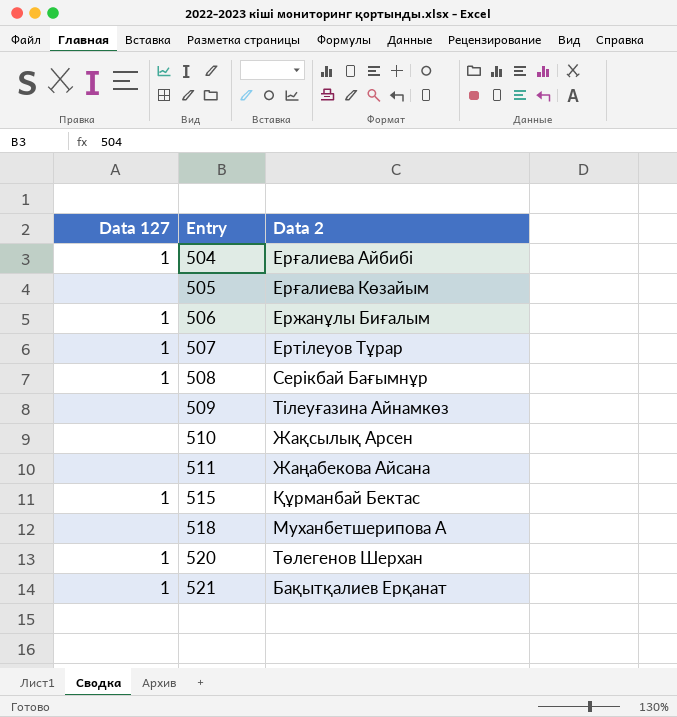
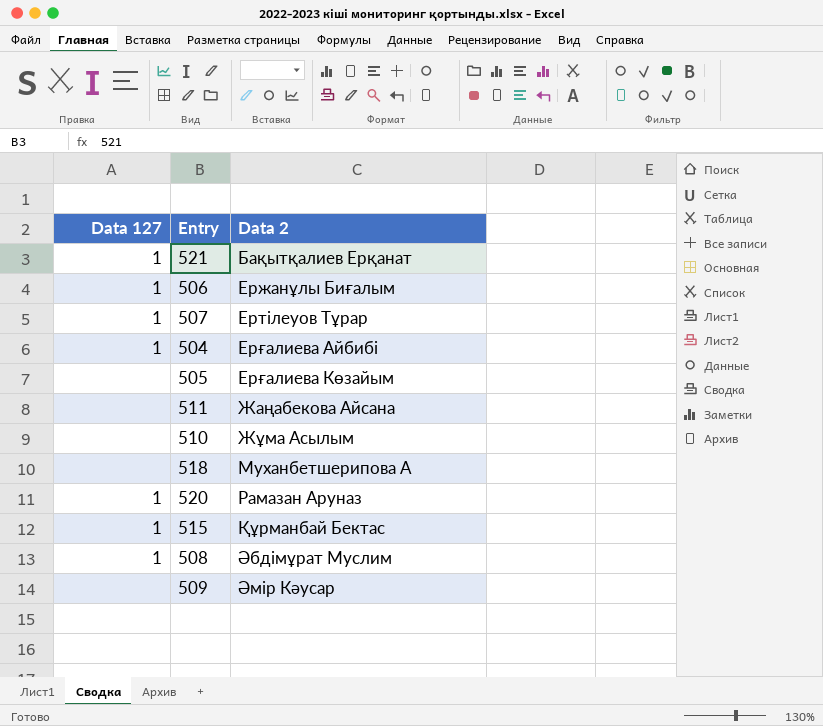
row order: Entry ascending -> Data 2 ascending
510 | Data 2: Жақсылық Арсен -> Жұма Асылым
520 | Data 2: Төлегенов Шерхан -> Рамазан Аруназ
508 | Data 2: Серікбай Бағымнұр -> Әбдімұрат Муслим
509 | Data 2: Тілеуғазина Айнамкөз -> Әмір Кәусар

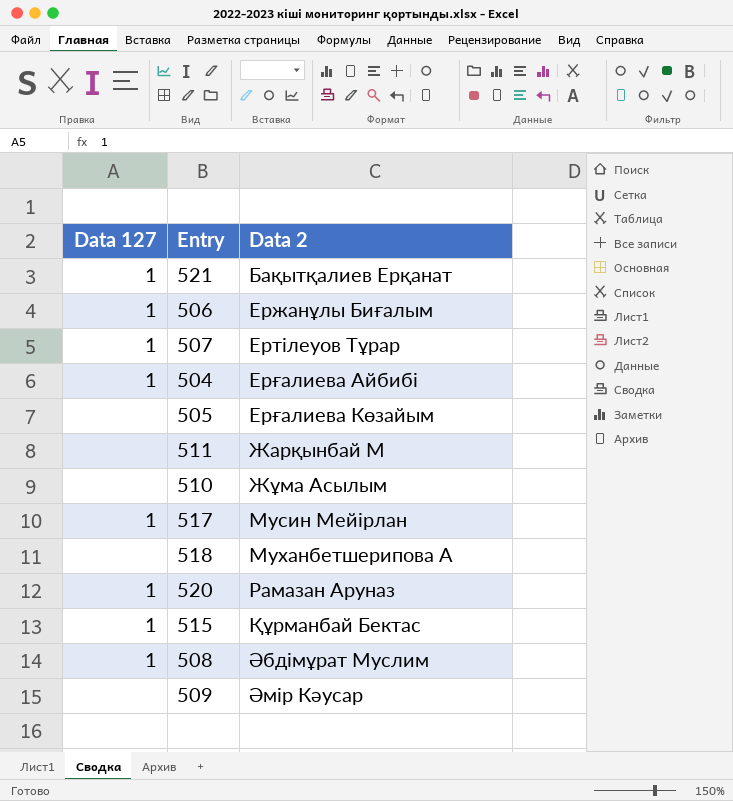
511 | Data 2: Жаңабекова Айсана -> Жарқынбай М
row 517: none -> 1 | Мусин Мейірлан

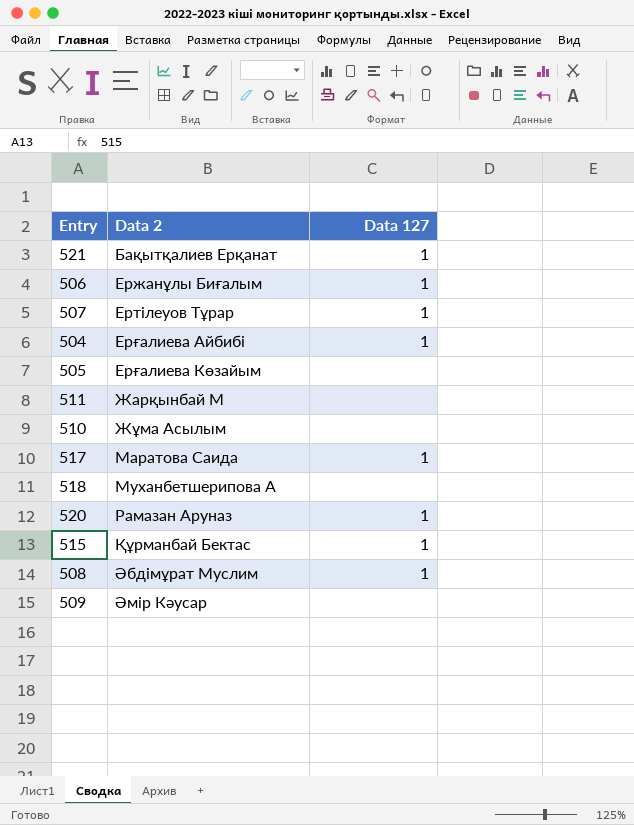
column Data 127 | position: 1 -> 3
517 | Data 2: Мусин Мейірлан -> Маратова Саида

